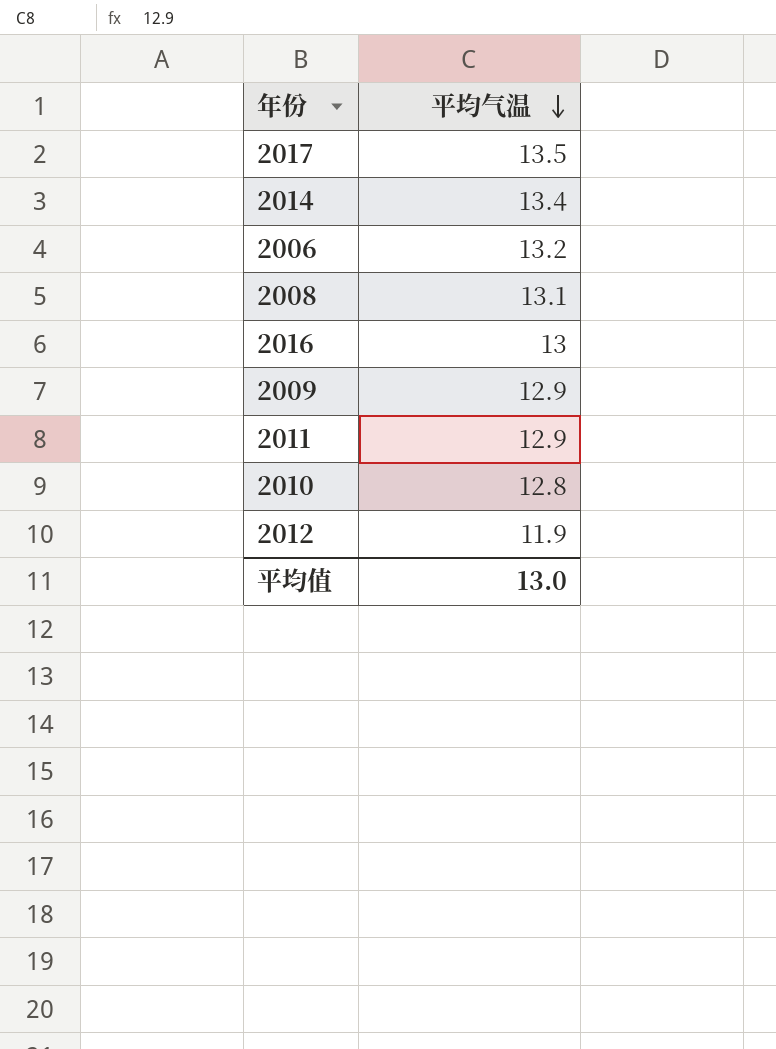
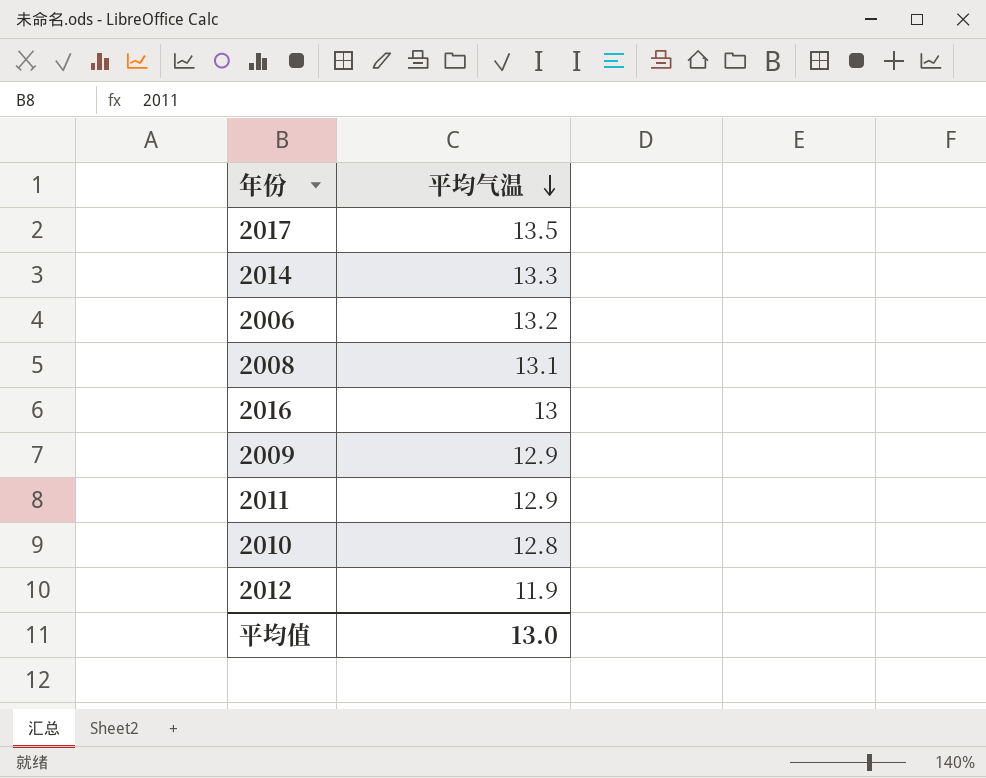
2014 | 平均气温: 13.4 -> 13.3

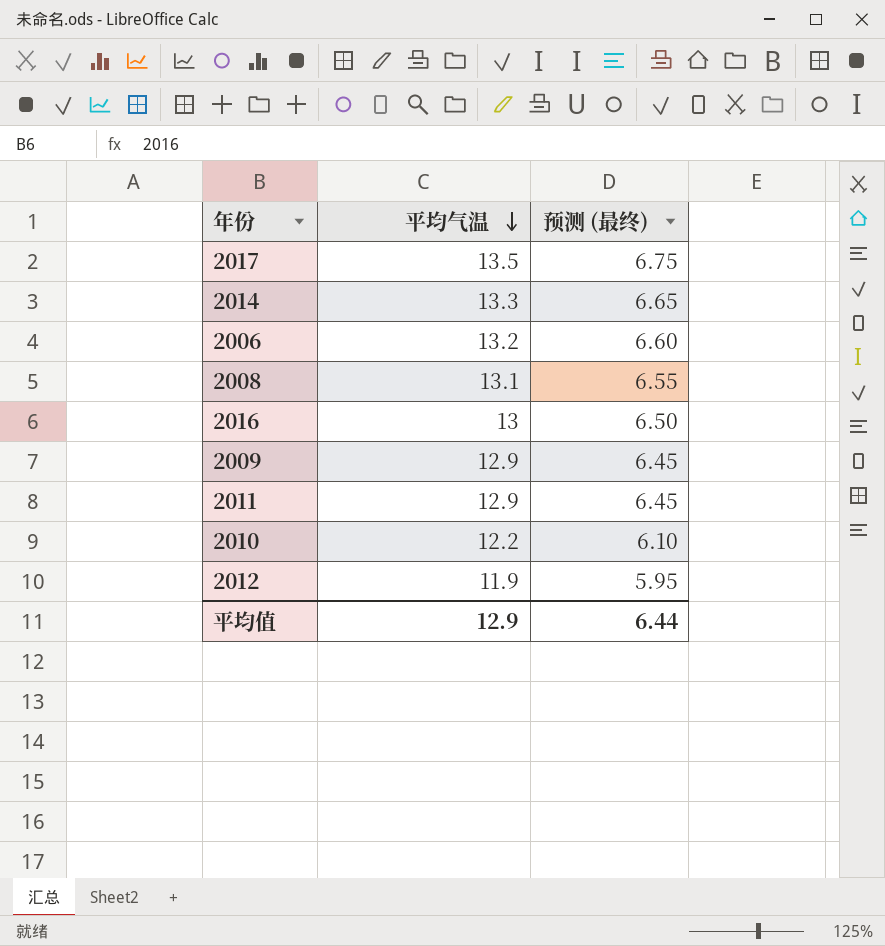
column 预测 (最终) | formula: none -> [平均气温] * 0.5
2010 | 平均气温: 12.8 -> 12.2
平均值 | 平均气温: 13.0 -> 12.9

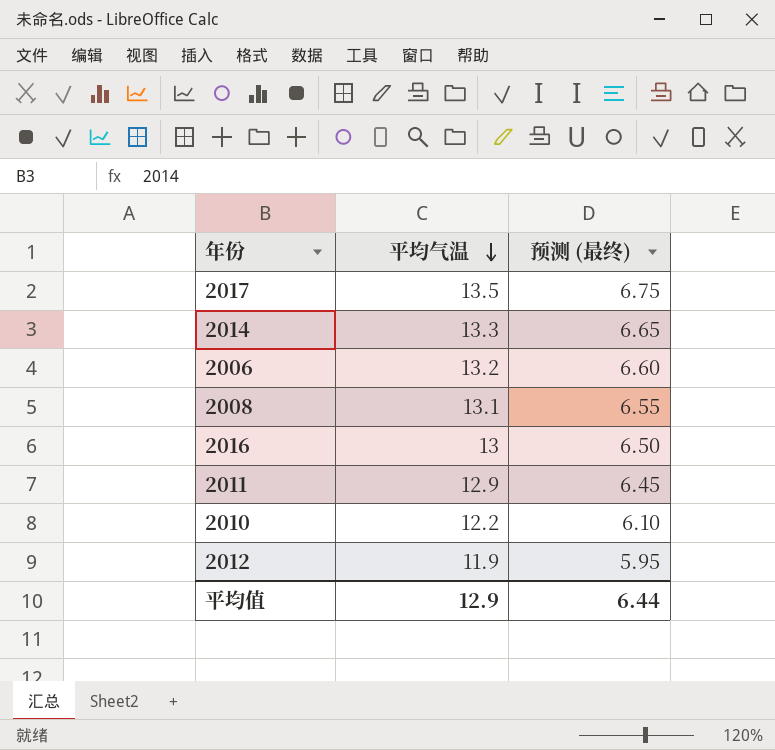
row 2009: 12.9 | 6.45 -> none

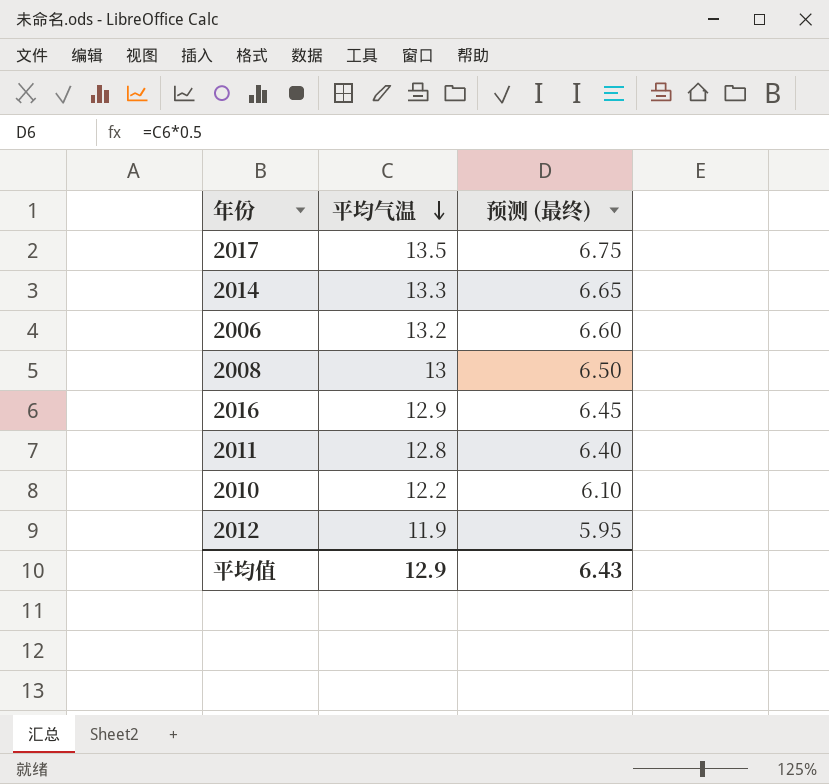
2008 | 平均气温: 13.1 -> 13
2008 | 预测 (最终): 6.55 -> 6.50
2016 | 平均气温: 13 -> 12.9
2016 | 预测 (最终): 6.50 -> 6.45
2011 | 平均气温: 12.9 -> 12.8
2011 | 预测 (最终): 6.45 -> 6.40
平均值 | 预测 (最终): 6.44 -> 6.43

